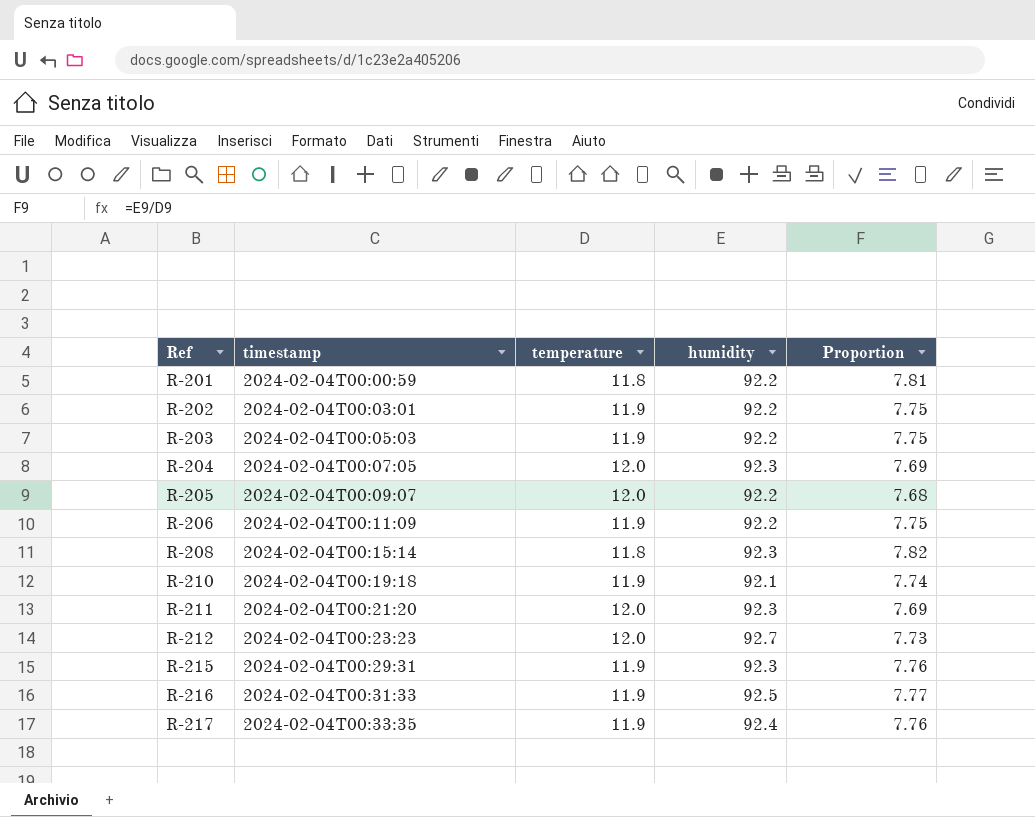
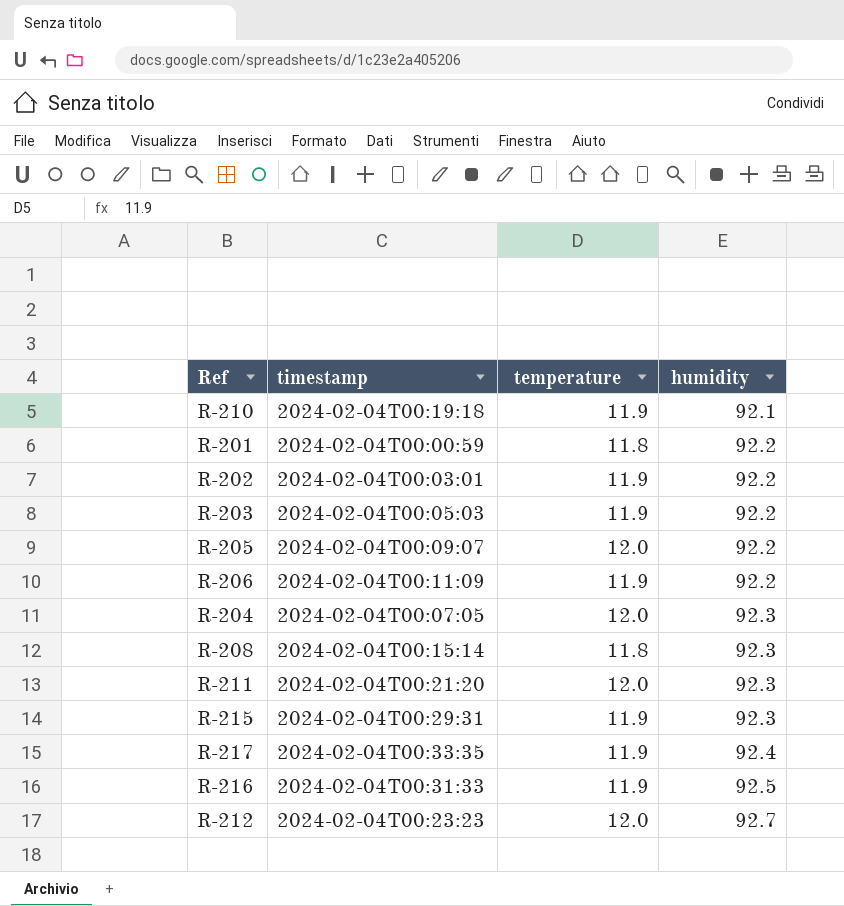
row order: Ref ascending -> humidity ascending
column Proportion | formula: [humidity] / [temperature] -> none

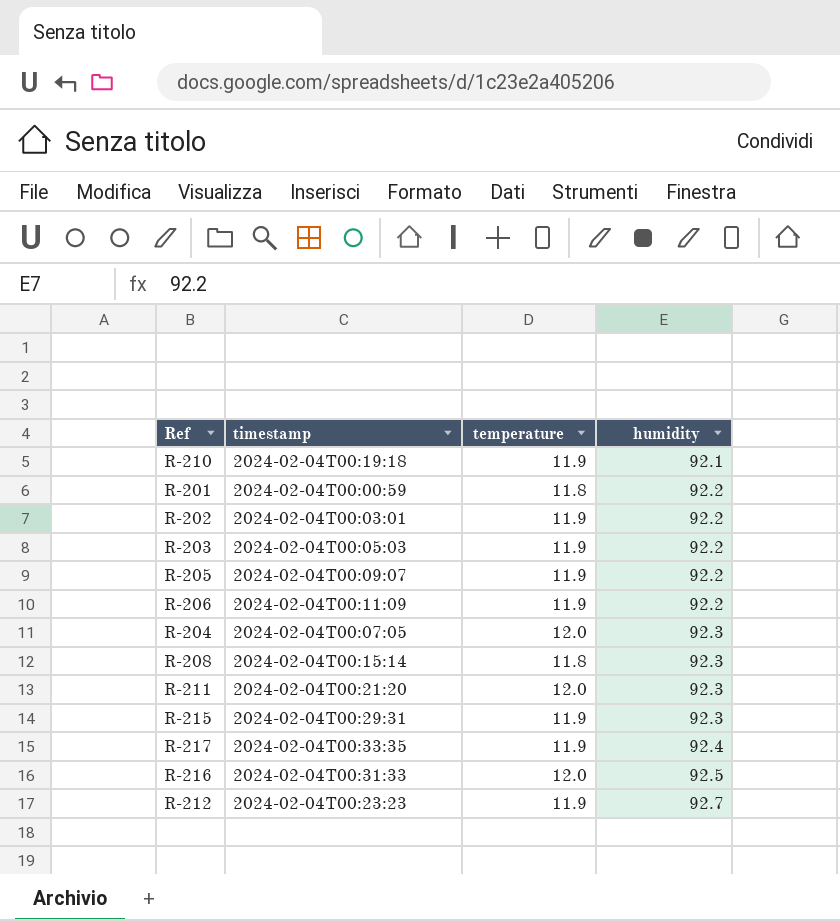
R-205 | temperature: 12.0 -> 11.9
R-216 | temperature: 11.9 -> 12.0
R-212 | temperature: 12.0 -> 11.9

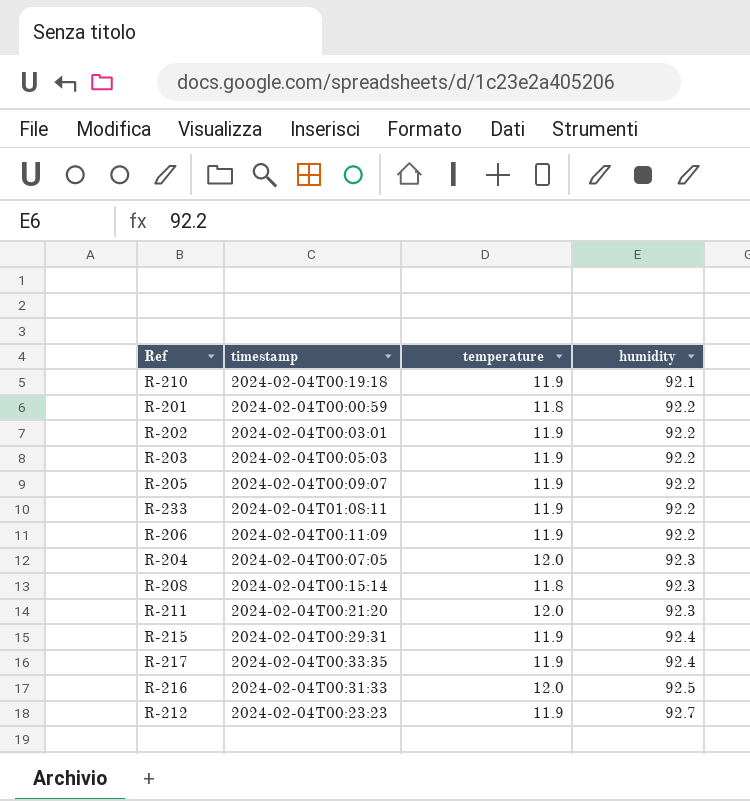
row R-233: none -> 2024-02-04T01:08:11 | 11.9 | 92.2
R-215 | humidity: 92.3 -> 92.4

